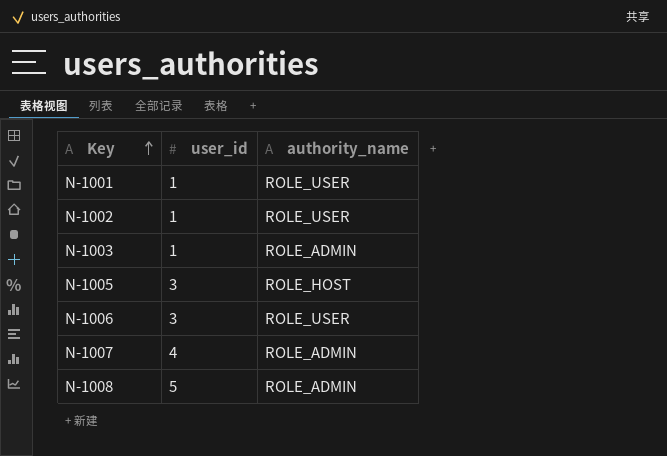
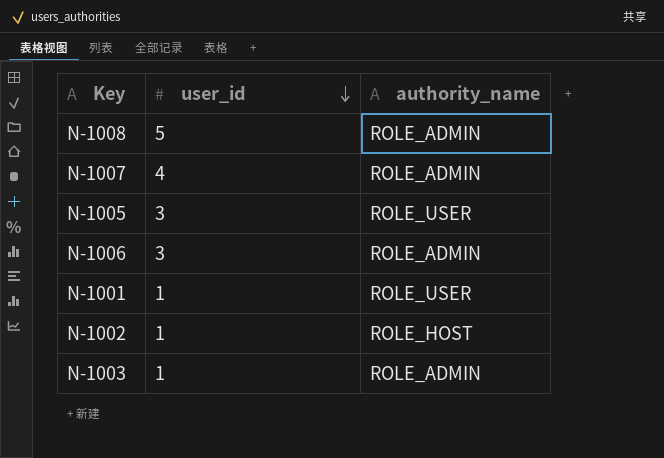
row order: Key ascending -> user_id descending
N-1005 | authority_name: ROLE_HOST -> ROLE_USER
N-1006 | authority_name: ROLE_USER -> ROLE_ADMIN
N-1002 | authority_name: ROLE_USER -> ROLE_HOST

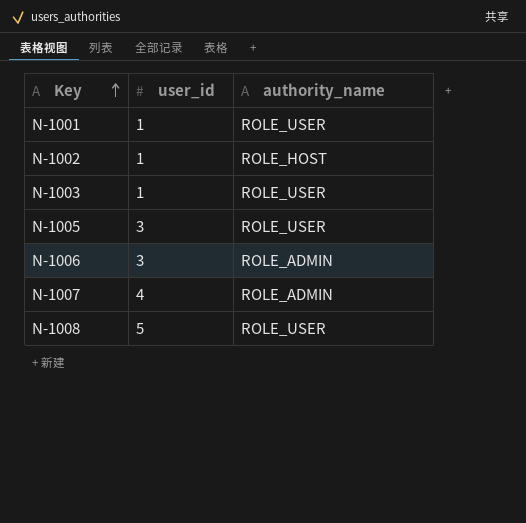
row order: user_id descending -> Key ascending
N-1003 | authority_name: ROLE_ADMIN -> ROLE_USER
N-1008 | authority_name: ROLE_ADMIN -> ROLE_USER

